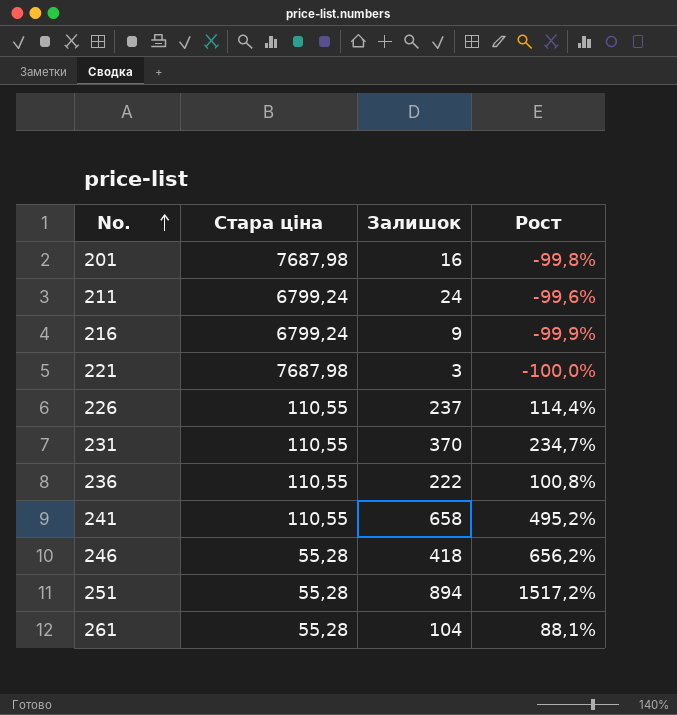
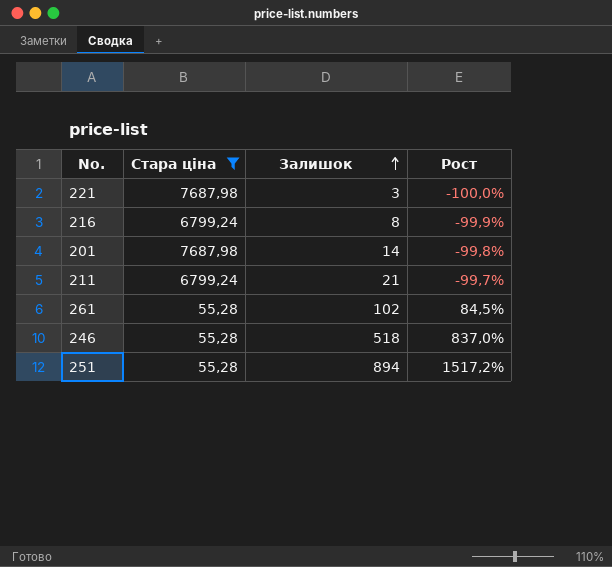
filter: none -> Стара ціна != 110,55
row order: No. ascending -> Залишок ascending
216 | Залишок: 9 -> 8
201 | Залишок: 16 -> 14
211 | Залишок: 24 -> 21
211 | Рост: -99,6% -> -99,7%
261 | Залишок: 104 -> 102
261 | Рост: 88,1% -> 84,5%
246 | Залишок: 418 -> 518
246 | Рост: 656,2% -> 837,0%

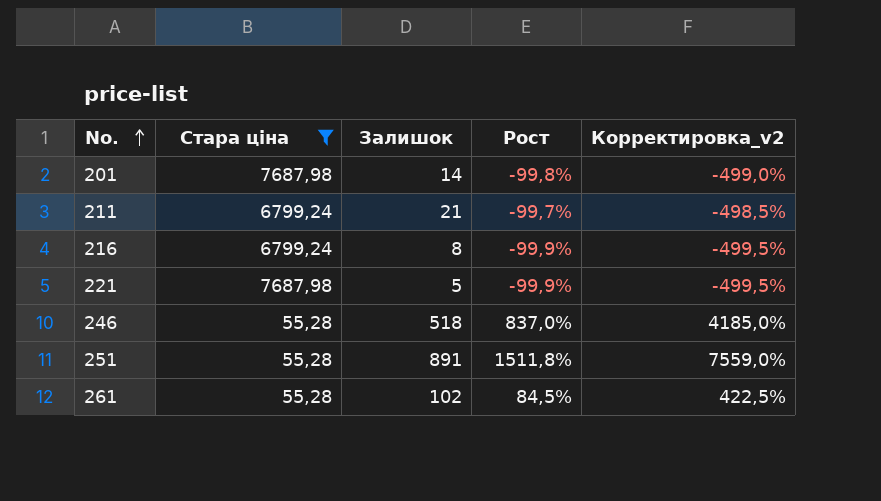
row order: Залишок ascending -> No. ascending
column Корректировка_v2 | formula: none -> [Рост] * 5
221 | Залишок: 3 -> 5
221 | Рост: -100,0% -> -99,9%
251 | Залишок: 894 -> 891
251 | Рост: 1517,2% -> 1511,8%

